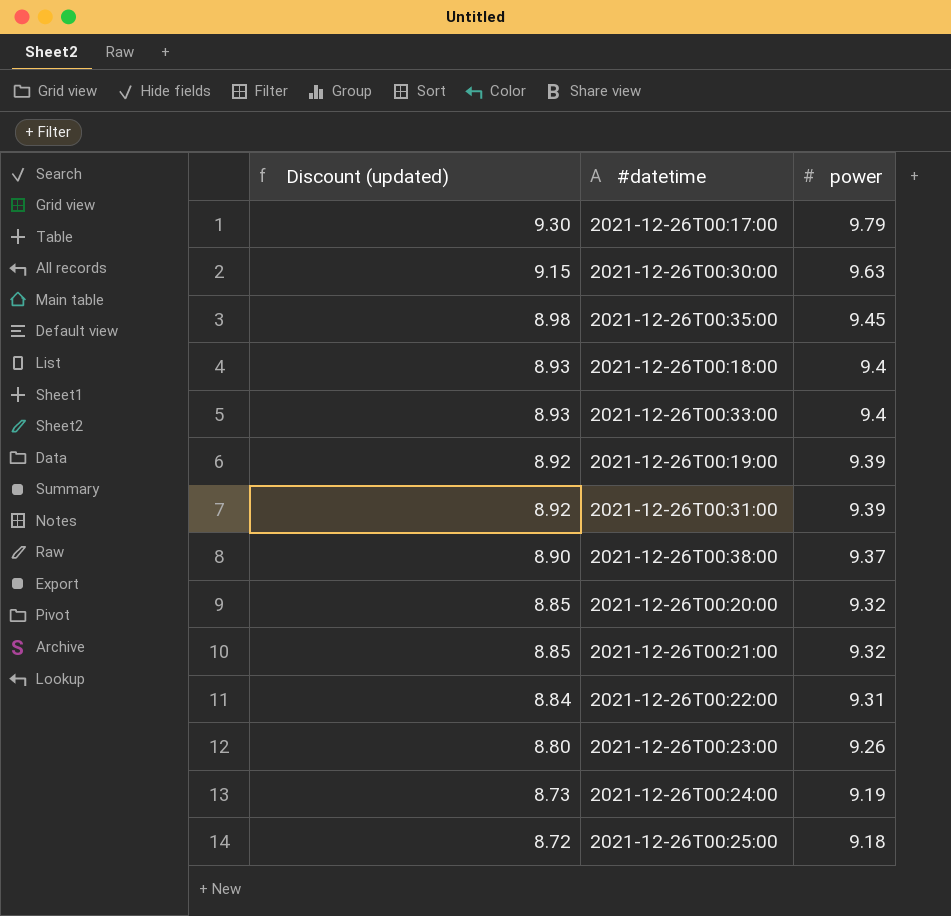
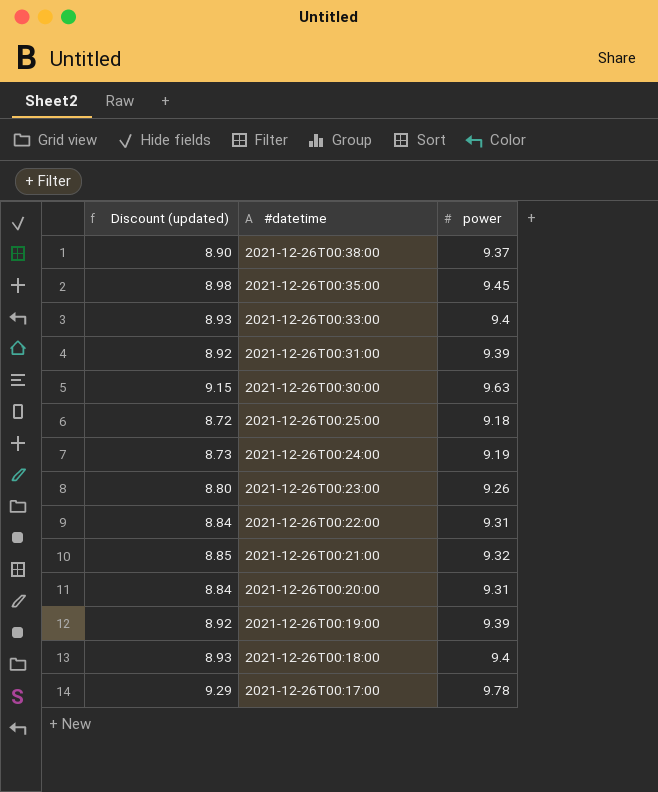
row order: Discount (updated) descending -> #datetime descending
2021-12-26T00:20:00 | Discount (updated): 8.85 -> 8.84
2021-12-26T00:20:00 | power: 9.32 -> 9.31
2021-12-26T00:17:00 | Discount (updated): 9.30 -> 9.29
2021-12-26T00:17:00 | power: 9.79 -> 9.78

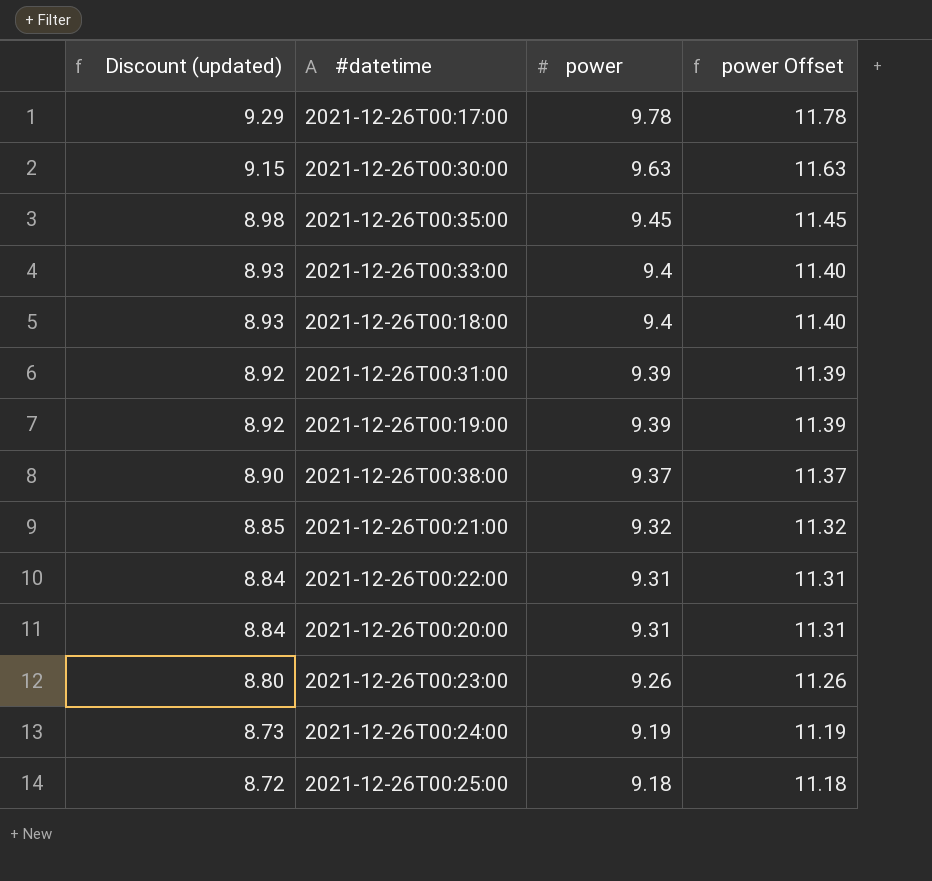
row order: #datetime descending -> Discount (updated) descending
column power Offset | formula: none -> [power] + 2

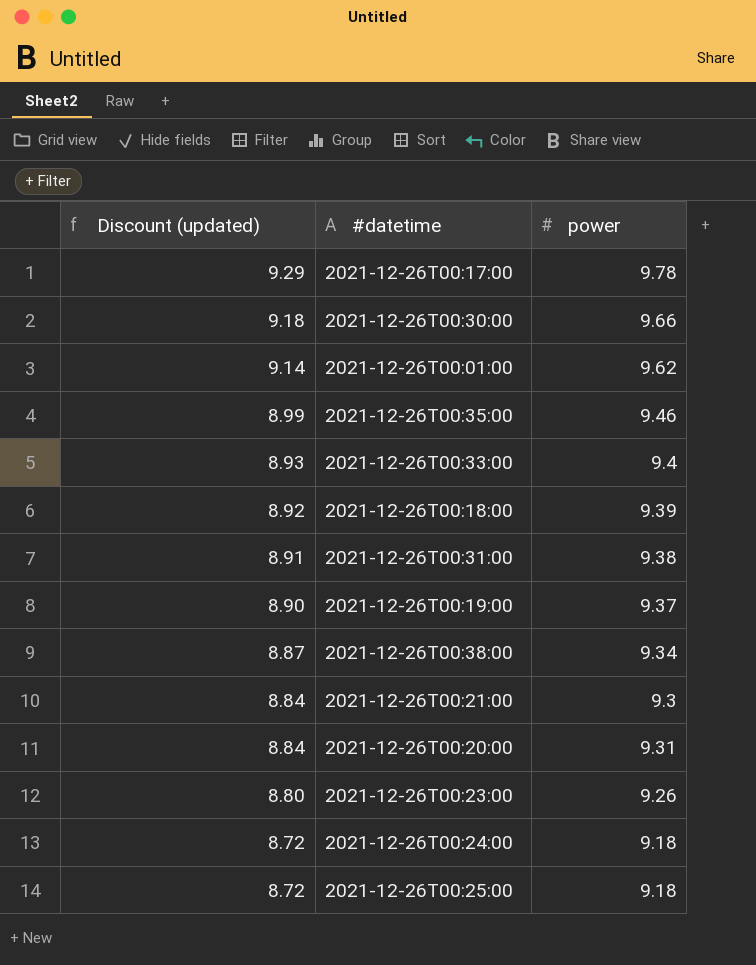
column power Offset | formula: [power] + 2 -> none
row 2021-12-26T00:22:00: 8.84 | 9.31 | 11.31 -> none
2021-12-26T00:30:00 | Discount (updated): 9.15 -> 9.18
2021-12-26T00:30:00 | power: 9.63 -> 9.66
row 2021-12-26T00:01:00: none -> 9.14 | 9.62
2021-12-26T00:35:00 | Discount (updated): 8.98 -> 8.99
2021-12-26T00:35:00 | power: 9.45 -> 9.46
2021-12-26T00:18:00 | Discount (updated): 8.93 -> 8.92
2021-12-26T00:18:00 | power: 9.4 -> 9.39
2021-12-26T00:31:00 | Discount (updated): 8.92 -> 8.91
2021-12-26T00:31:00 | power: 9.39 -> 9.38
2021-12-26T00:19:00 | Discount (updated): 8.92 -> 8.90
2021-12-26T00:19:00 | power: 9.39 -> 9.37
2021-12-26T00:38:00 | Discount (updated): 8.90 -> 8.87
2021-12-26T00:38:00 | power: 9.37 -> 9.34
2021-12-26T00:21:00 | Discount (updated): 8.85 -> 8.84
2021-12-26T00:21:00 | power: 9.32 -> 9.3
2021-12-26T00:24:00 | Discount (updated): 8.73 -> 8.72
2021-12-26T00:24:00 | power: 9.19 -> 9.18

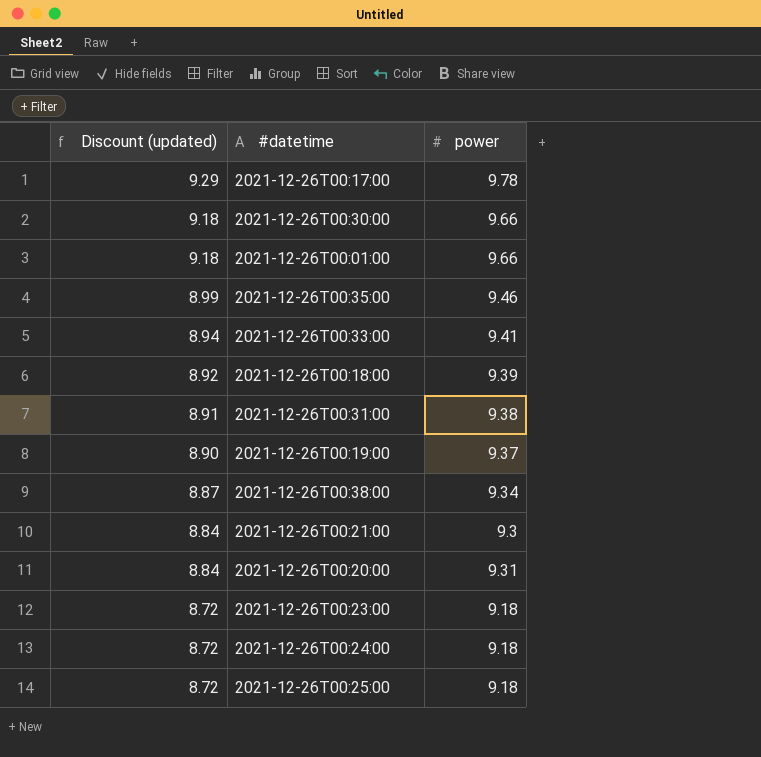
2021-12-26T00:01:00 | Discount (updated): 9.14 -> 9.18
2021-12-26T00:01:00 | power: 9.62 -> 9.66
2021-12-26T00:33:00 | Discount (updated): 8.93 -> 8.94
2021-12-26T00:33:00 | power: 9.4 -> 9.41
2021-12-26T00:23:00 | Discount (updated): 8.80 -> 8.72
2021-12-26T00:23:00 | power: 9.26 -> 9.18

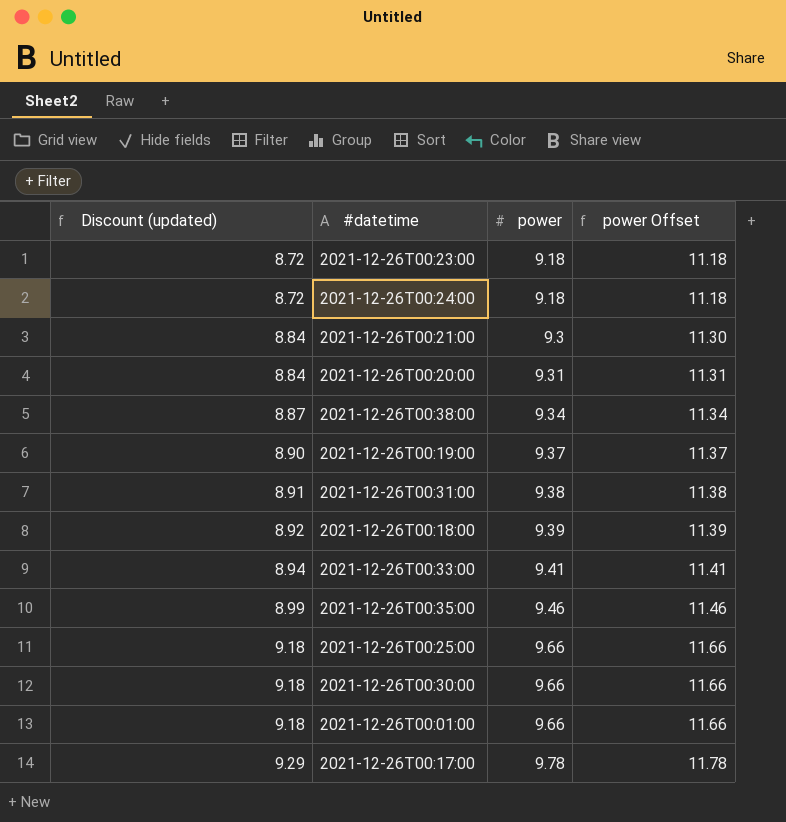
row order: Discount (updated) descending -> Discount (updated) ascending
column power Offset | formula: none -> [power] + 2
2021-12-26T00:25:00 | Discount (updated): 8.72 -> 9.18
2021-12-26T00:25:00 | power: 9.18 -> 9.66

